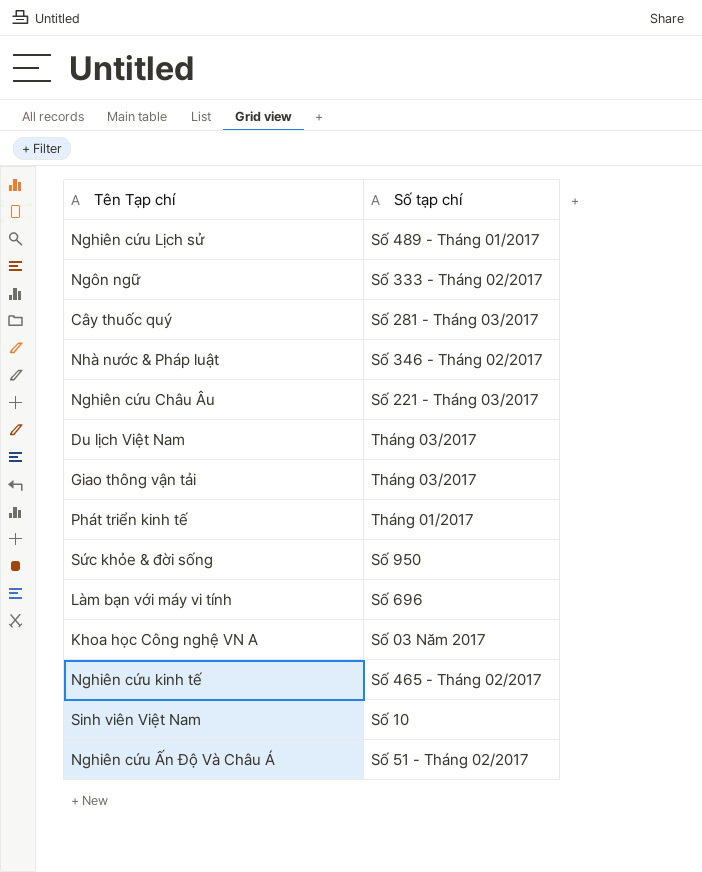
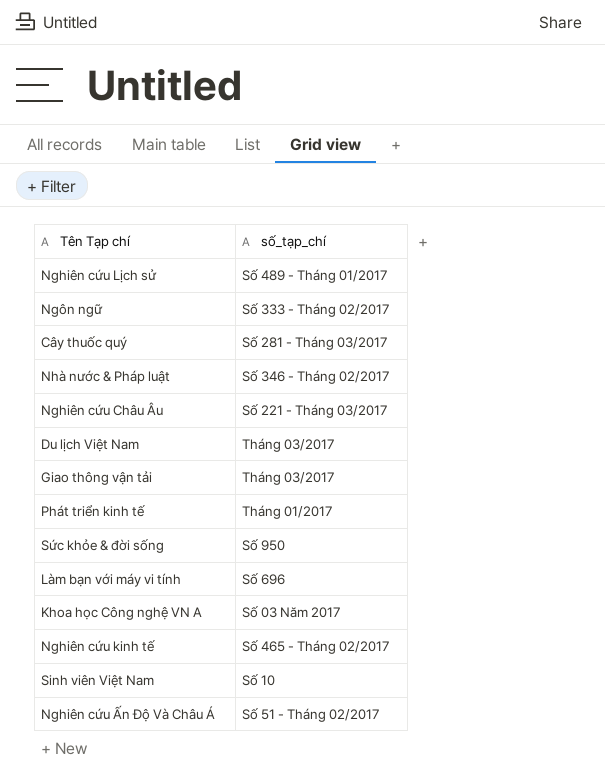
column name: Số tạp chí -> số_tạp_chí

